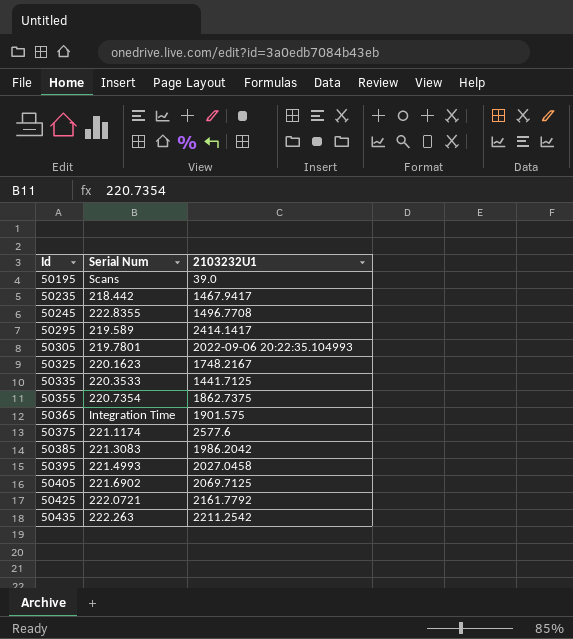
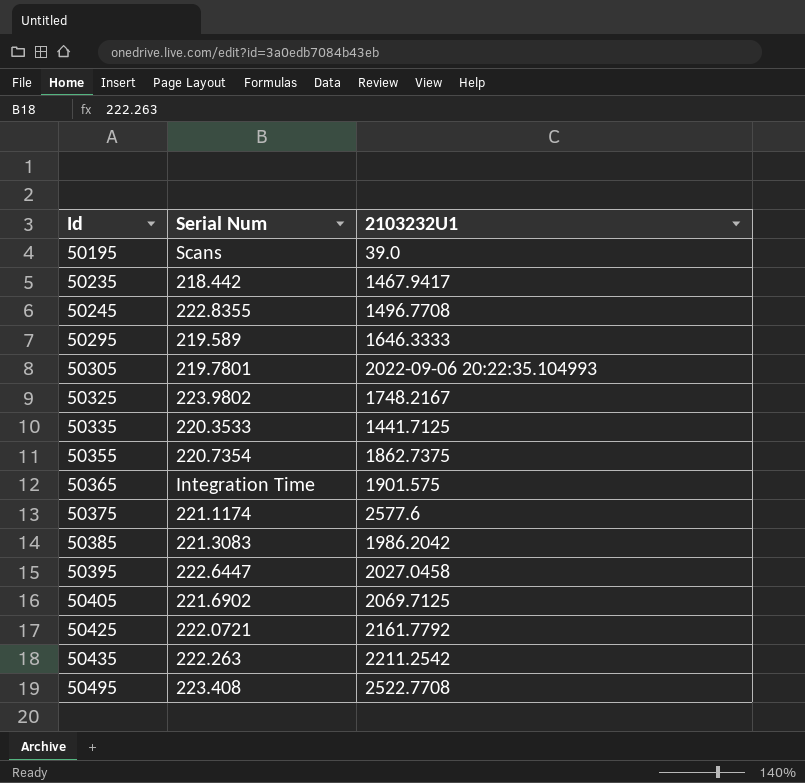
50295 | 2103232U1: 2414.1417 -> 1646.3333
50325 | Serial Num: 220.1623 -> 223.9802
50395 | Serial Num: 221.4993 -> 222.6447
row 50495: none -> 223.408 | 2522.7708

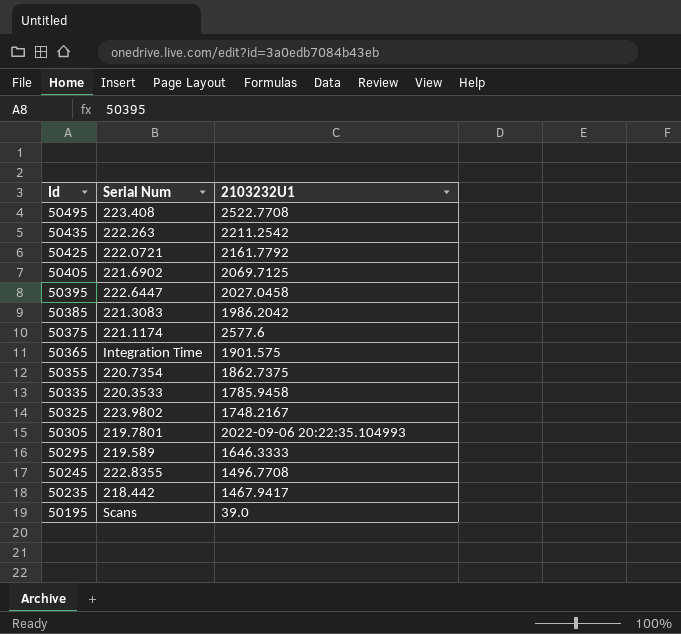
row order: Id ascending -> Id descending
50335 | 2103232U1: 1441.7125 -> 1785.9458

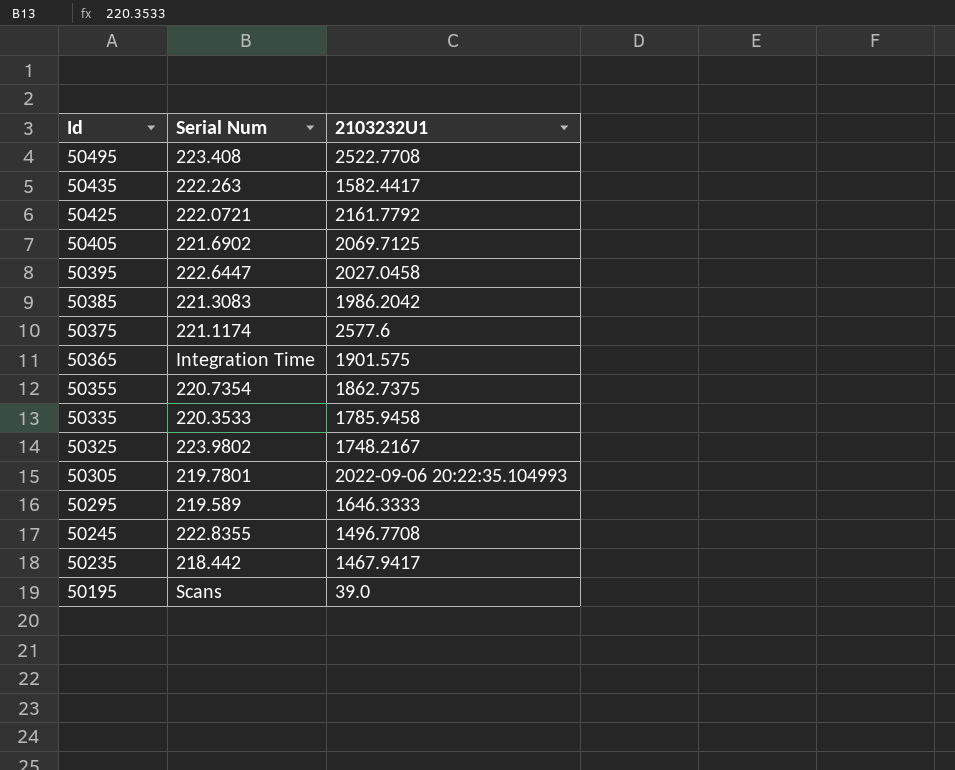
50435 | 2103232U1: 2211.2542 -> 1582.4417

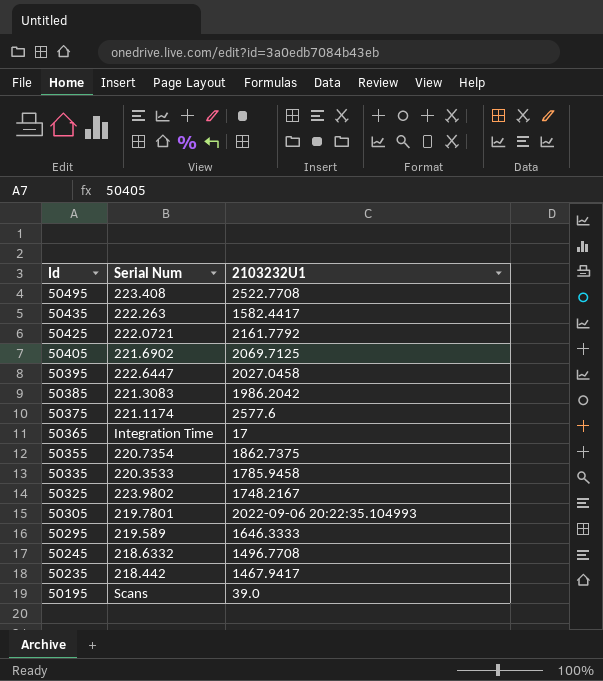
50365 | 2103232U1: 1901.575 -> 17
50245 | Serial Num: 222.8355 -> 218.6332

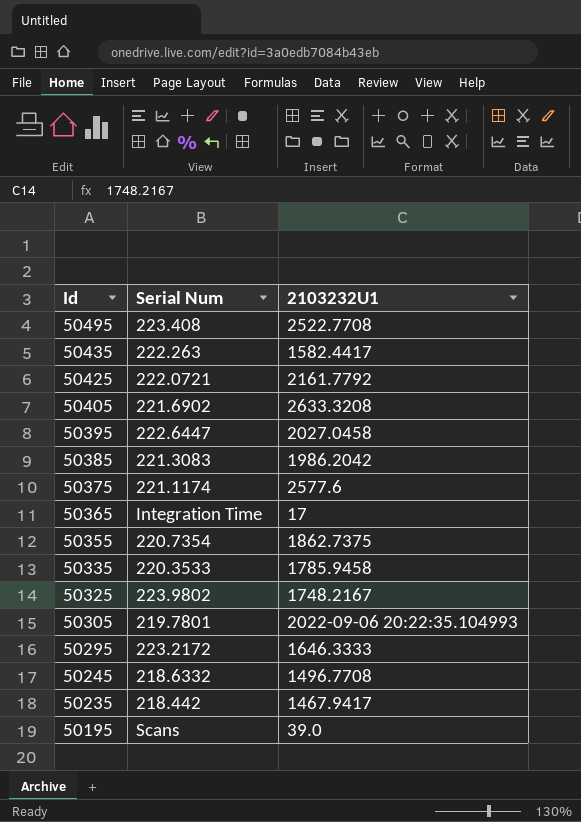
50405 | 2103232U1: 2069.7125 -> 2633.3208
50295 | Serial Num: 219.589 -> 223.2172

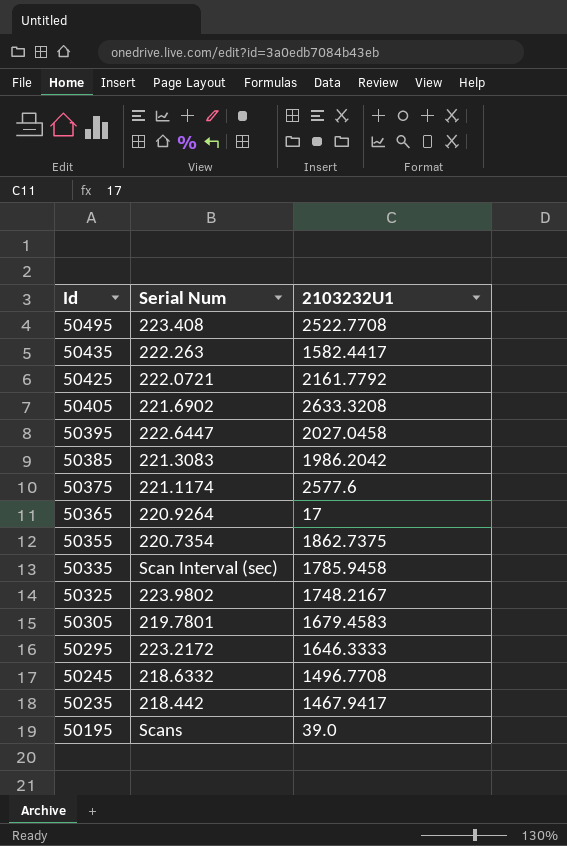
50365 | Serial Num: Integration Time -> 220.9264
50335 | Serial Num: 220.3533 -> Scan Interval (sec)
50305 | 2103232U1: 2022-09-06 20:22:35.104993 -> 1679.4583

